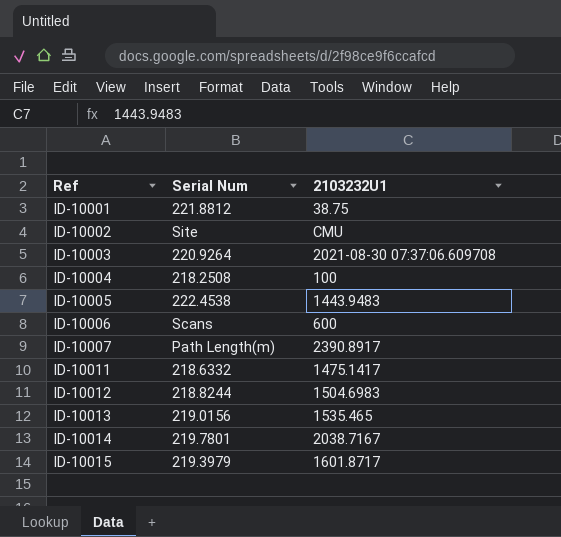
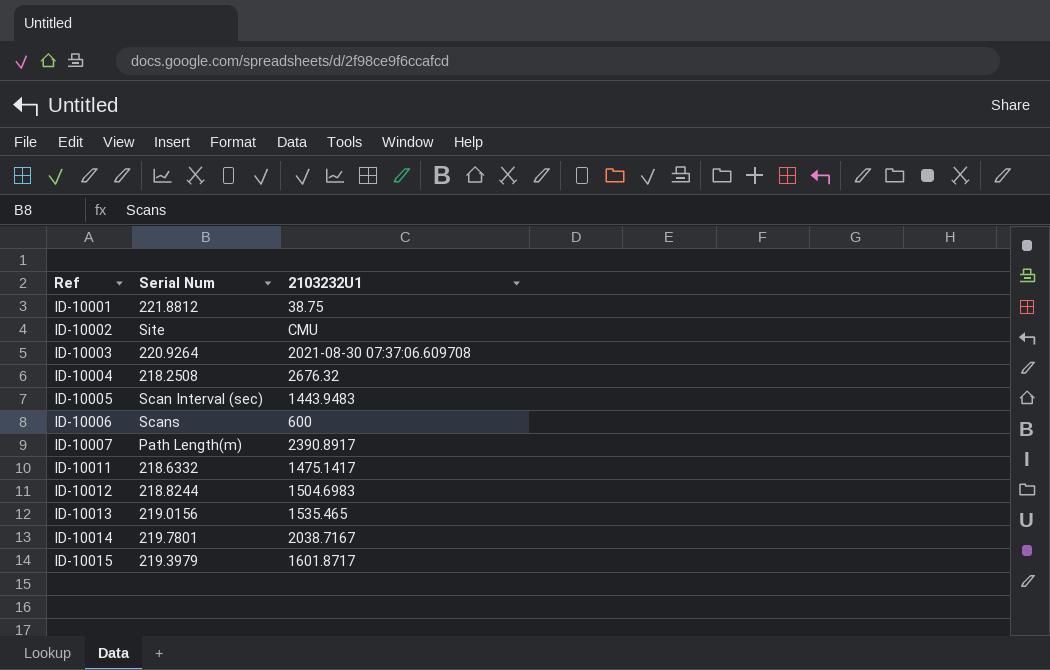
ID-10004 | 2103232U1: 100 -> 2676.32
ID-10005 | Serial Num: 222.4538 -> Scan Interval (sec)

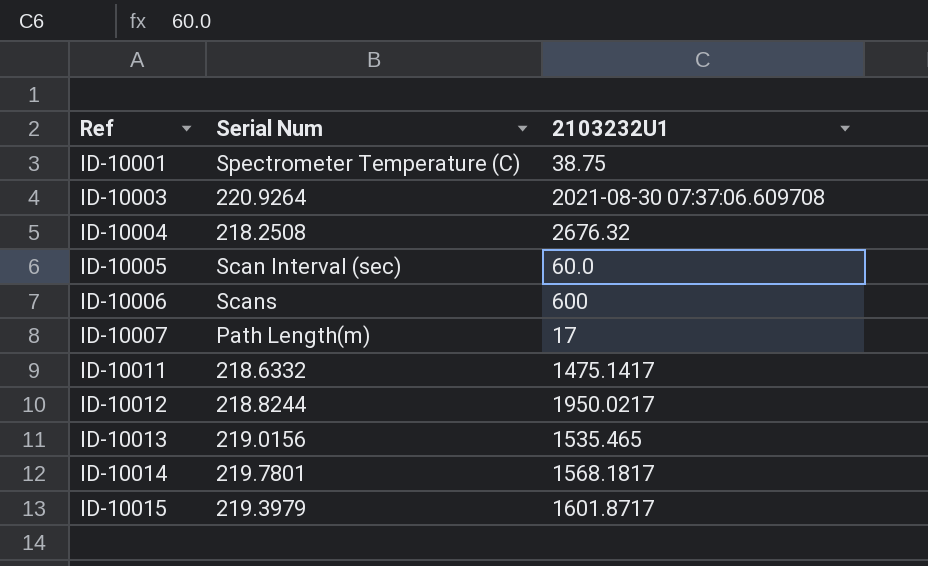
row ID-10002: Site | CMU -> none
ID-10001 | Serial Num: 221.8812 -> Spectrometer Temperature (C)
ID-10005 | 2103232U1: 1443.9483 -> 60.0
ID-10007 | 2103232U1: 2390.8917 -> 17
ID-10012 | 2103232U1: 1504.6983 -> 1950.0217
ID-10014 | 2103232U1: 2038.7167 -> 1568.1817

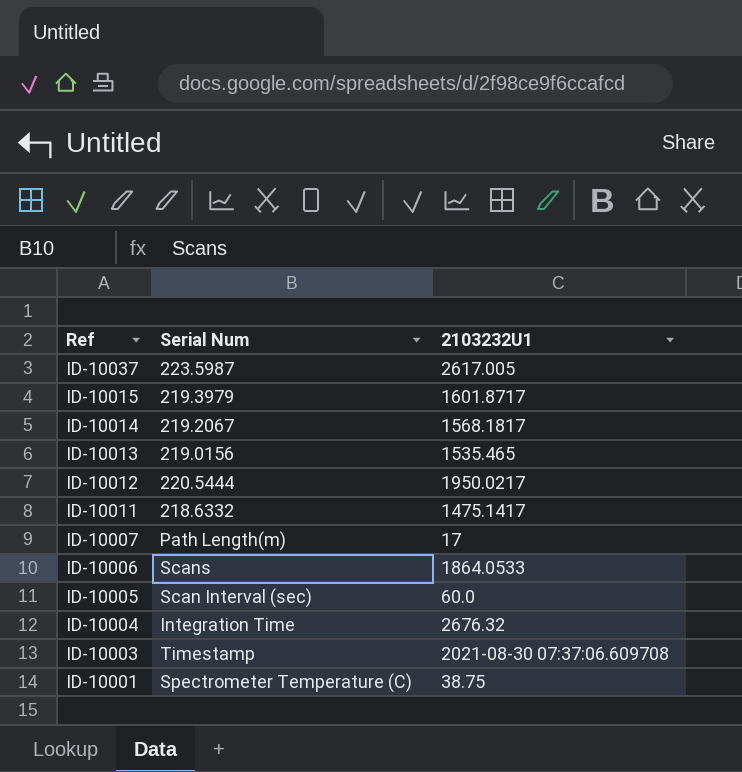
row order: Ref ascending -> Ref descending
row ID-10037: none -> 223.5987 | 2617.005
ID-10014 | Serial Num: 219.7801 -> 219.2067
ID-10012 | Serial Num: 218.8244 -> 220.5444
ID-10006 | 2103232U1: 600 -> 1864.0533
ID-10004 | Serial Num: 218.2508 -> Integration Time
ID-10003 | Serial Num: 220.9264 -> Timestamp

